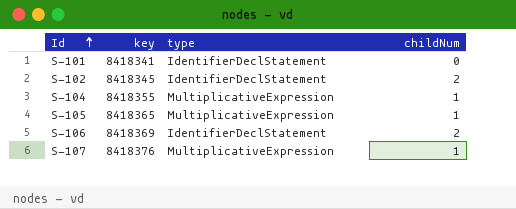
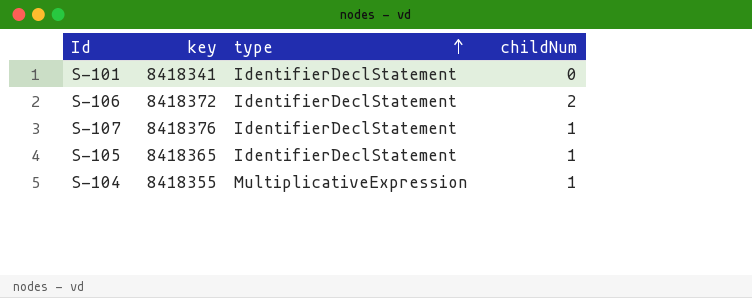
row order: Id ascending -> type ascending
row S-102: 8418345 | IdentifierDeclStatement | 2 -> none
S-106 | key: 8418369 -> 8418372
S-107 | type: MultiplicativeExpression -> IdentifierDeclStatement
S-105 | type: MultiplicativeExpression -> IdentifierDeclStatement

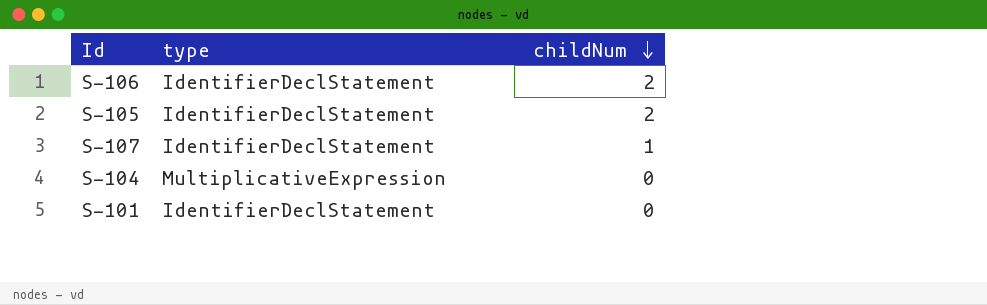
row order: type ascending -> childNum descending
column key | position: 2 -> none
S-105 | childNum: 1 -> 2
S-104 | childNum: 1 -> 0

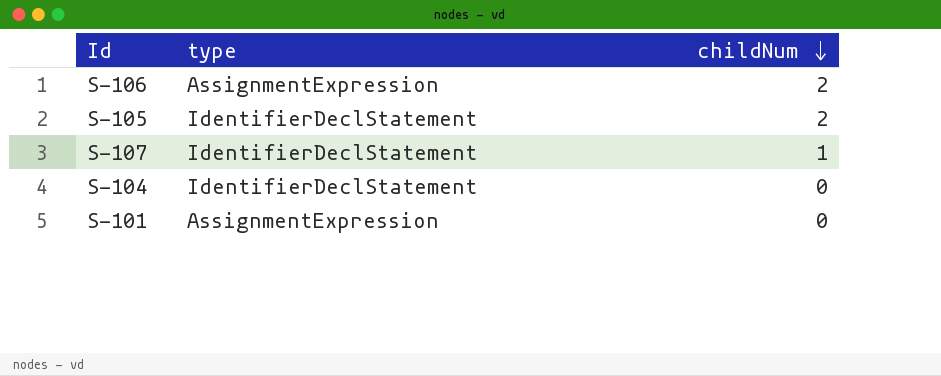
S-106 | type: IdentifierDeclStatement -> AssignmentExpression
S-104 | type: MultiplicativeExpression -> IdentifierDeclStatement
S-101 | type: IdentifierDeclStatement -> AssignmentExpression

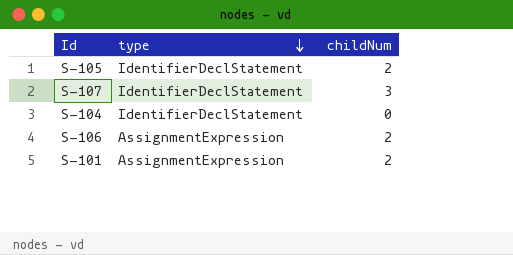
row order: childNum descending -> type descending
S-107 | childNum: 1 -> 3
S-101 | childNum: 0 -> 2

